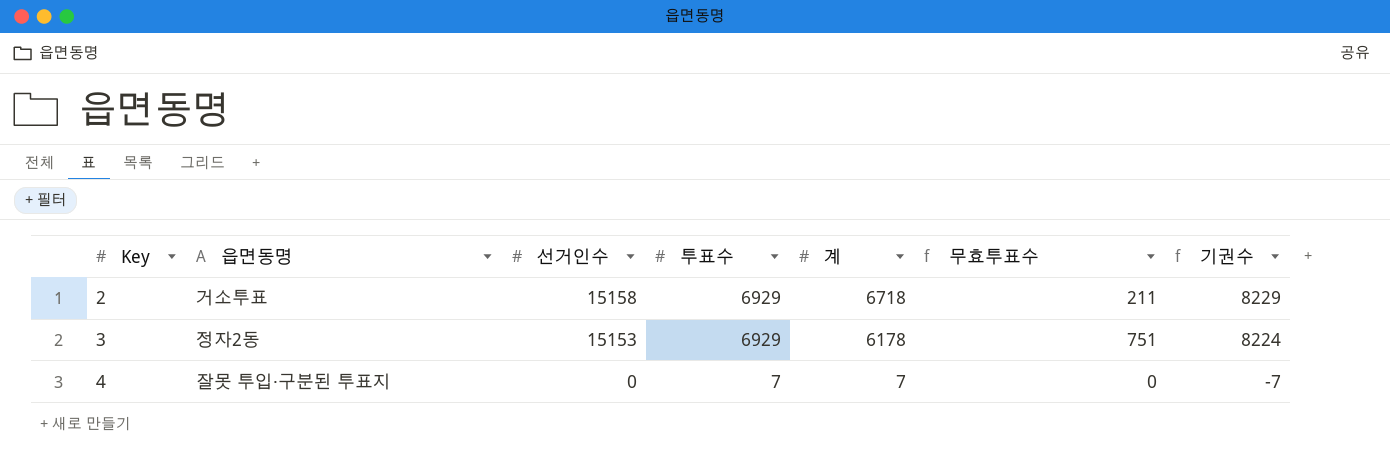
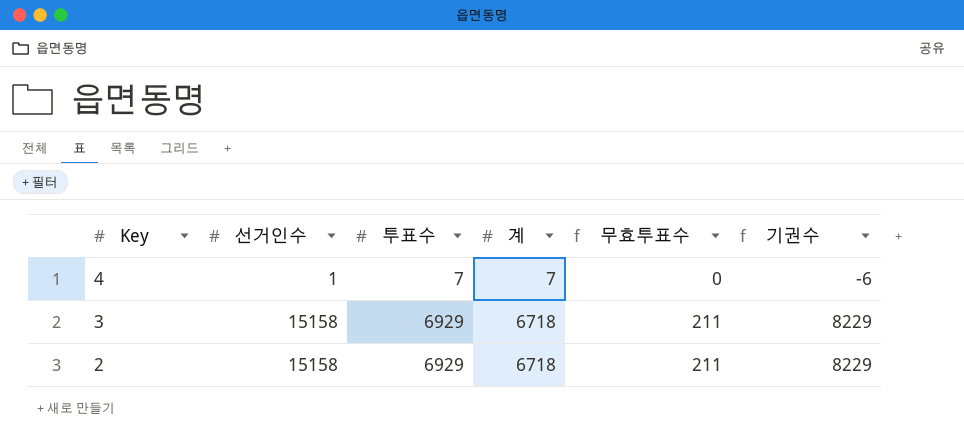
row order: Key ascending -> Key descending
column 읍면동명 | position: 2 -> none
4 | 선거인수: 0 -> 1
4 | 기권수: -7 -> -6
3 | 선거인수: 15153 -> 15158
3 | 계: 6178 -> 6718
3 | 무효투표수: 751 -> 211
3 | 기권수: 8224 -> 8229

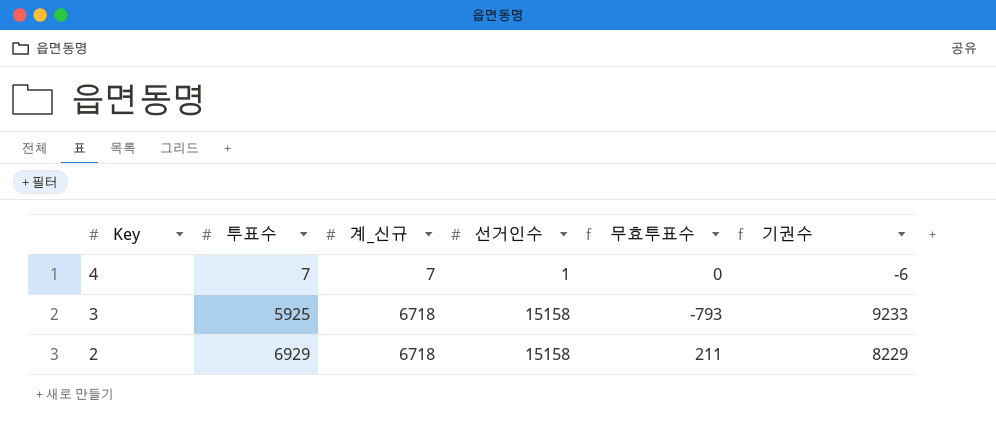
column name: 계 -> 계_신규
column 선거인수 | position: 2 -> 4
3 | 투표수: 6929 -> 5925
3 | 무효투표수: 211 -> -793
3 | 기권수: 8229 -> 9233

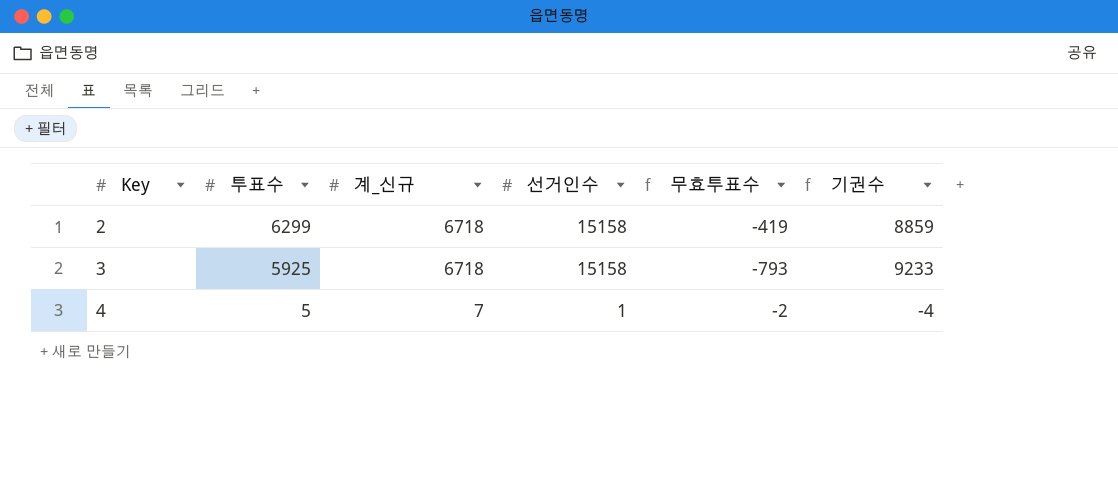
row order: Key descending -> Key ascending
2 | 투표수: 6929 -> 6299
2 | 무효투표수: 211 -> -419
2 | 기권수: 8229 -> 8859
4 | 투표수: 7 -> 5
4 | 무효투표수: 0 -> -2
4 | 기권수: -6 -> -4

